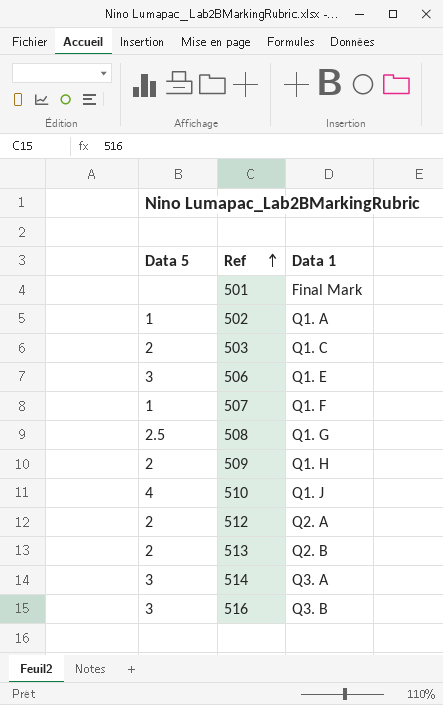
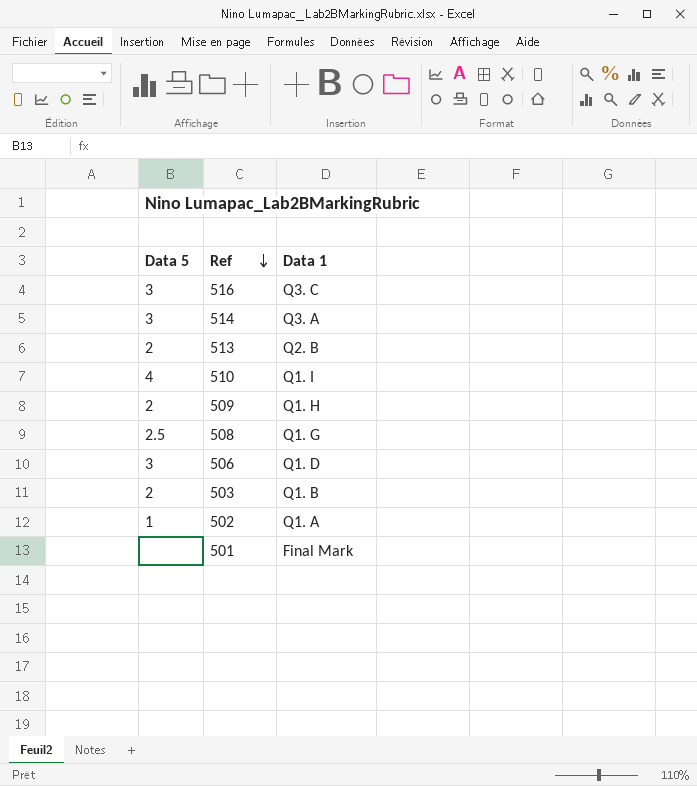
row order: Ref ascending -> Ref descending
row 507: 1 | Q1. F -> none
row 512: 2 | Q2. A -> none
516 | Data 1: Q3. B -> Q3. C
510 | Data 1: Q1. J -> Q1. I
506 | Data 1: Q1. E -> Q1. D
503 | Data 1: Q1. C -> Q1. B

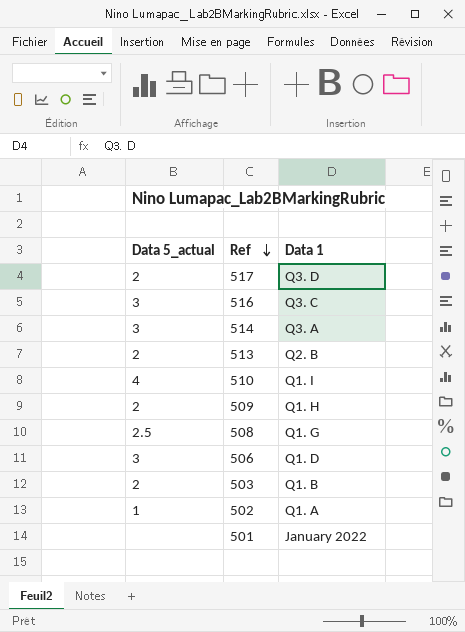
column name: Data 5 -> Data 5_actual
row 517: none -> 2 | Q3. D
501 | Data 1: Final Mark -> January 2022

